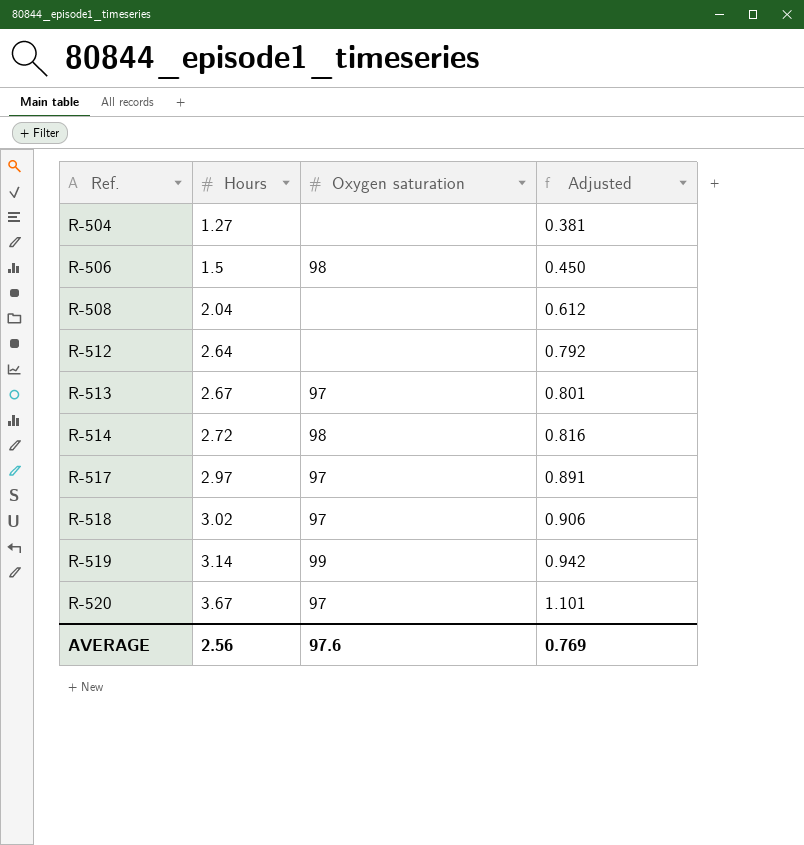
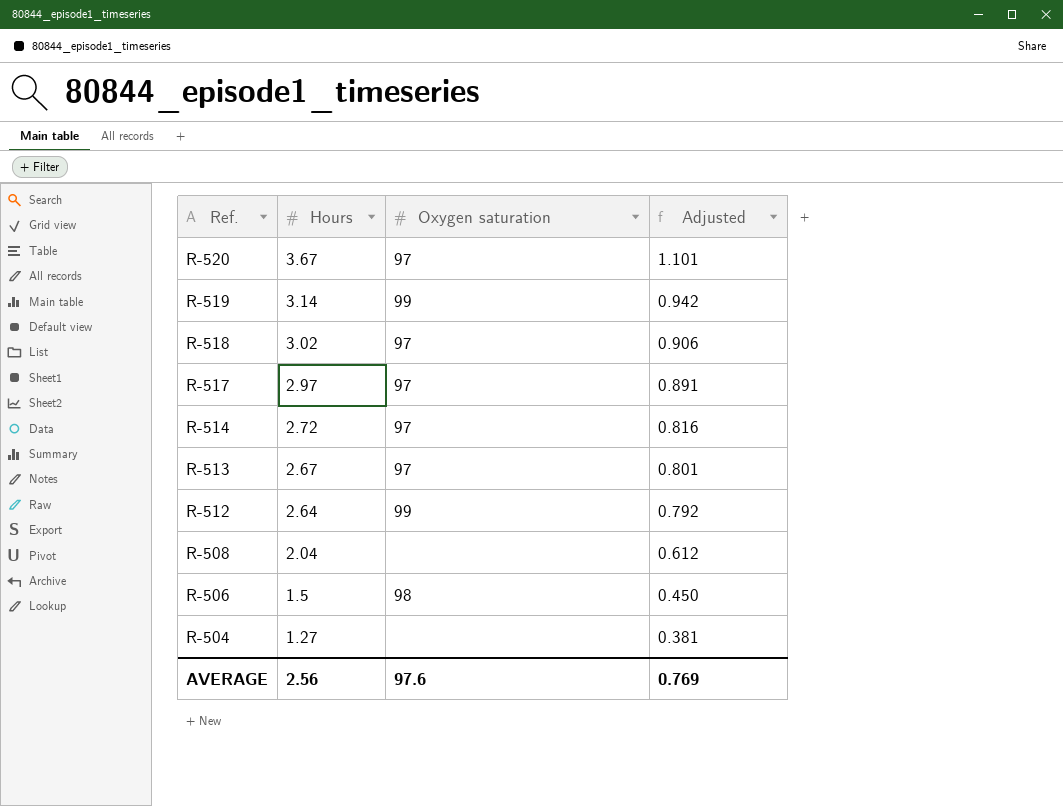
row order: Ref. ascending -> Ref. descending
R-514 | Oxygen saturation: 98 -> 97
R-512 | Oxygen saturation: none -> 99

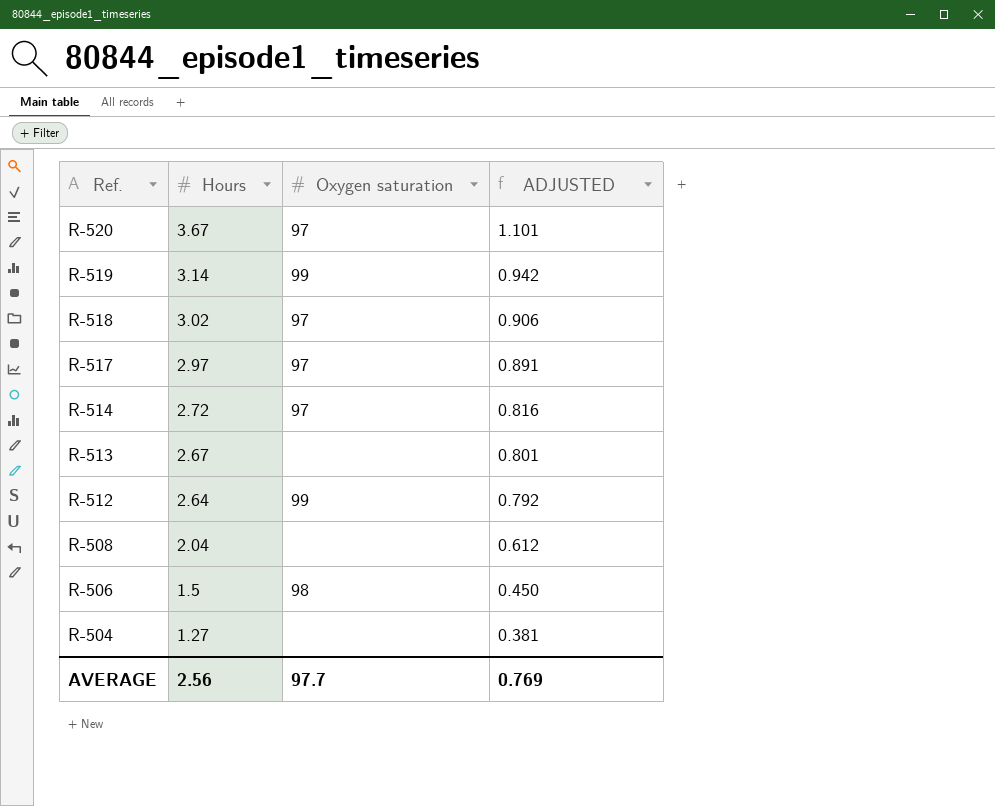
column name: Adjusted -> ADJUSTED
R-513 | Oxygen saturation: 97 -> none
AVERAGE | Oxygen saturation: 97.6 -> 97.7

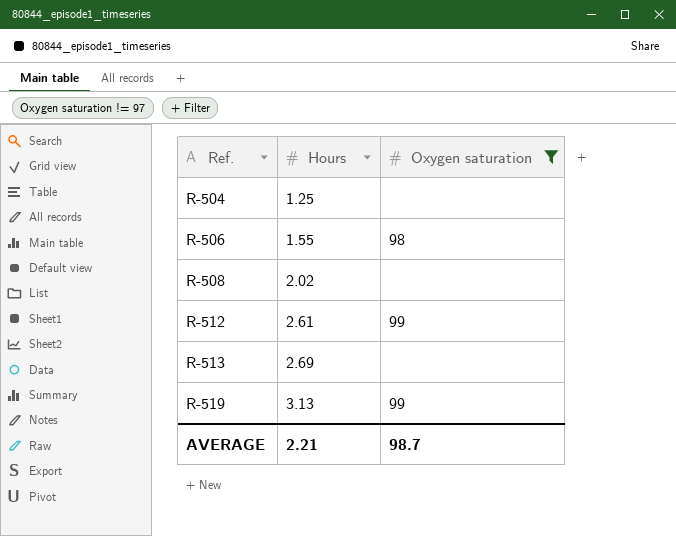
filter: none -> Oxygen saturation != 97
row order: Ref. descending -> Ref. ascending
column ADJUSTED | formula: [Hours] * 0.3 -> none
R-504 | Hours: 1.27 -> 1.25
R-506 | Hours: 1.5 -> 1.55
R-508 | Hours: 2.04 -> 2.02
R-512 | Hours: 2.64 -> 2.61
R-513 | Hours: 2.67 -> 2.69
R-519 | Hours: 3.14 -> 3.13
AVERAGE | Hours: 2.56 -> 2.21
AVERAGE | Oxygen saturation: 97.7 -> 98.7

